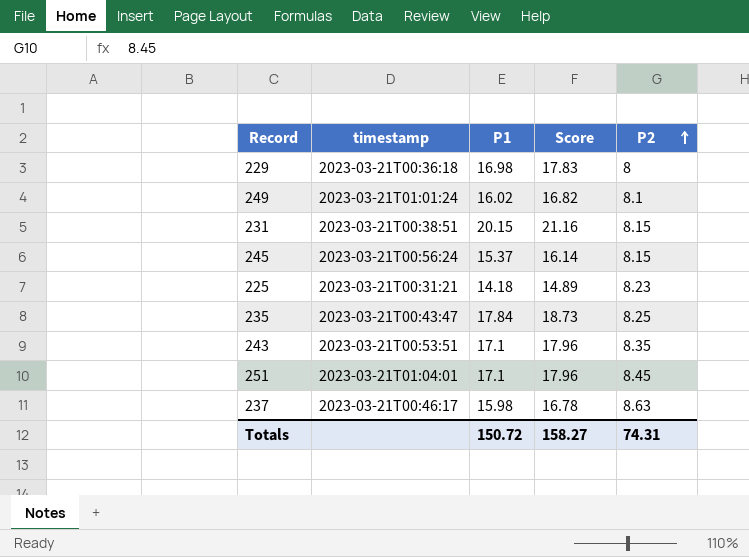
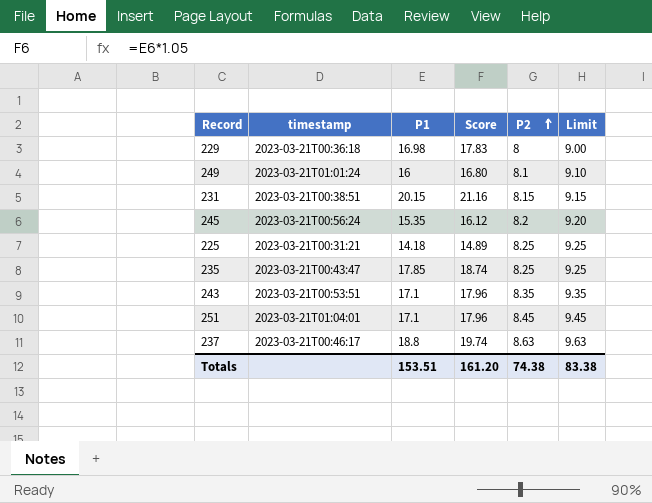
column Limit | formula: none -> [P2] + 1
249 | P1: 16.02 -> 16
249 | Score: 16.82 -> 16.80
245 | P1: 15.37 -> 15.35
245 | Score: 16.14 -> 16.12
245 | P2: 8.15 -> 8.2
225 | P2: 8.23 -> 8.25
235 | P1: 17.84 -> 17.85
235 | Score: 18.73 -> 18.74
237 | P1: 15.98 -> 18.8
237 | Score: 16.78 -> 19.74
Totals | P1: 150.72 -> 153.51
Totals | Score: 158.27 -> 161.20
Totals | P2: 74.31 -> 74.38

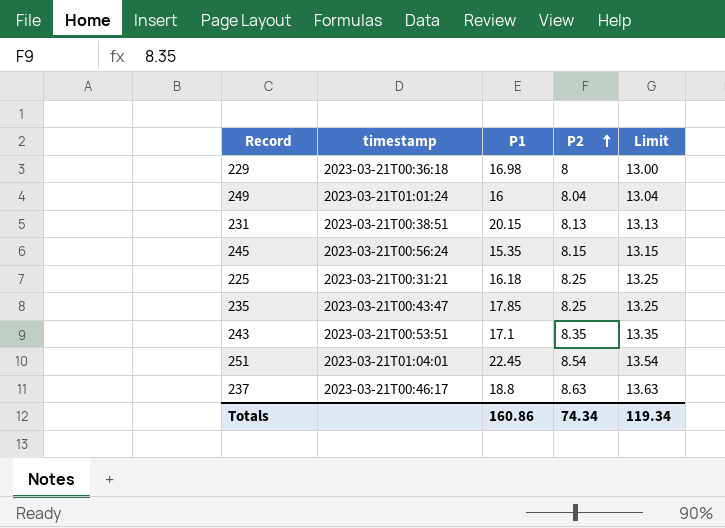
column Score | formula: [P1] * 1.05 -> none
column Limit | formula: [P2] + 1 -> [P2] + 5
249 | P2: 8.1 -> 8.04
231 | P2: 8.15 -> 8.13
245 | P2: 8.2 -> 8.15
225 | P1: 14.18 -> 16.18
251 | P1: 17.1 -> 22.45
251 | P2: 8.45 -> 8.54
Totals | P1: 153.51 -> 160.86
Totals | P2: 74.38 -> 74.34
Totals | Limit: 83.38 -> 119.34

